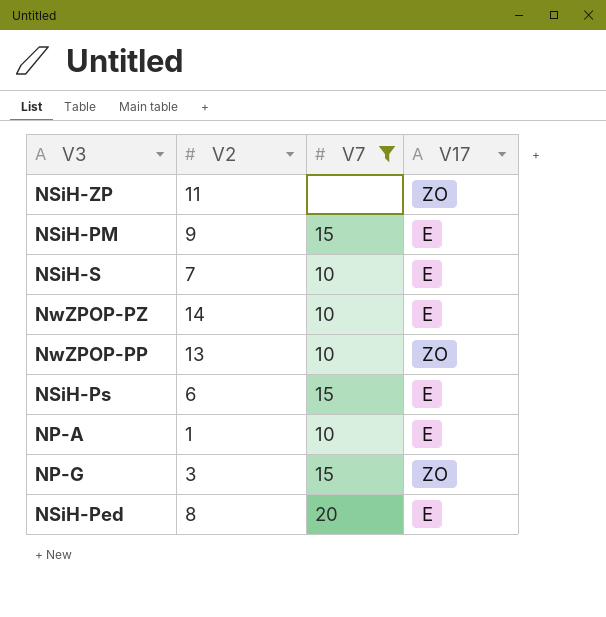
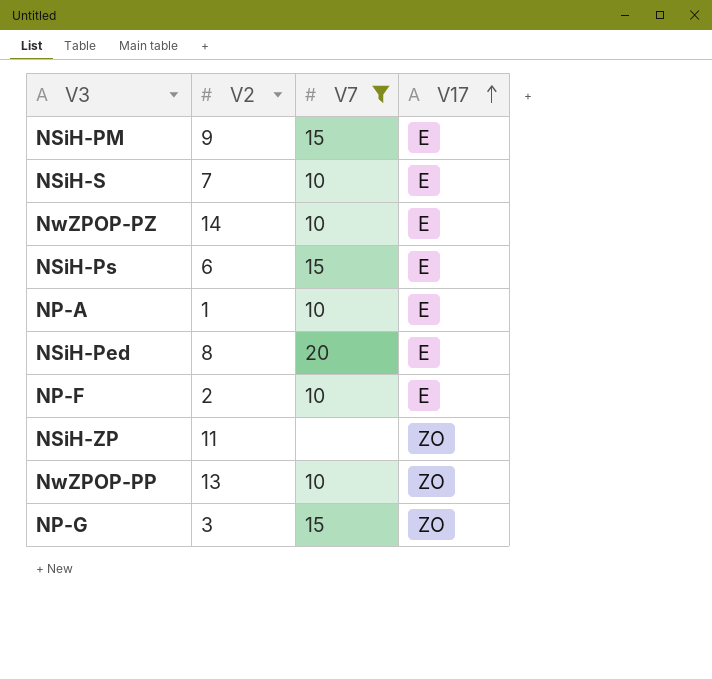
row order: none -> V17 ascending
row NP-F: none -> 2 | 10 | E

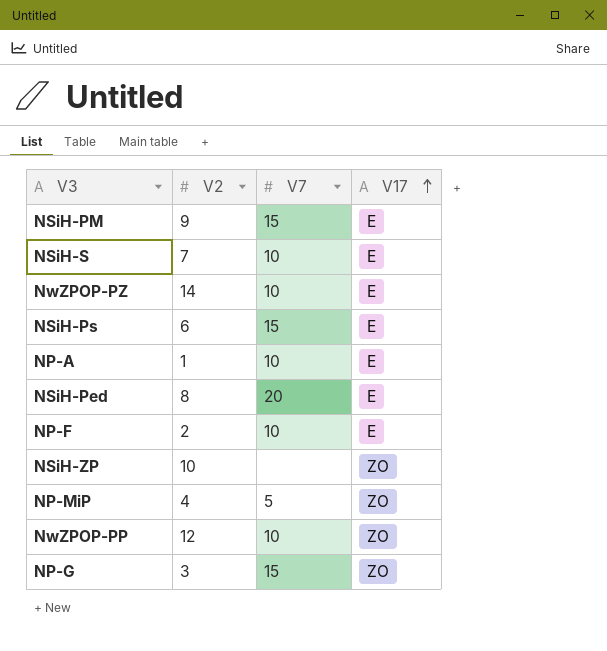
filter: V7 != 5 -> none
NSiH-ZP | V2: 11 -> 10
NwZPOP-PP | V2: 13 -> 12

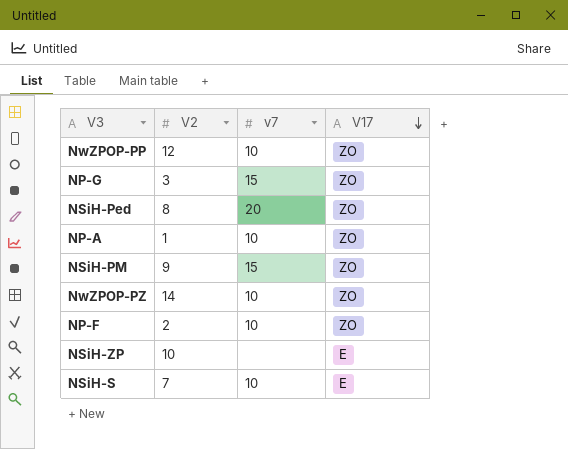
row order: V17 ascending -> V17 descending
column name: V7 -> v7
row NSiH-Ps: 6 | 15 | E -> none
row NP-MiP: 4 | 5 | ZO -> none
NSiH-Ped | V17: E -> ZO
NP-A | V17: E -> ZO
NSiH-PM | V17: E -> ZO
NwZPOP-PZ | V17: E -> ZO
NP-F | V17: E -> ZO
NSiH-ZP | V17: ZO -> E

